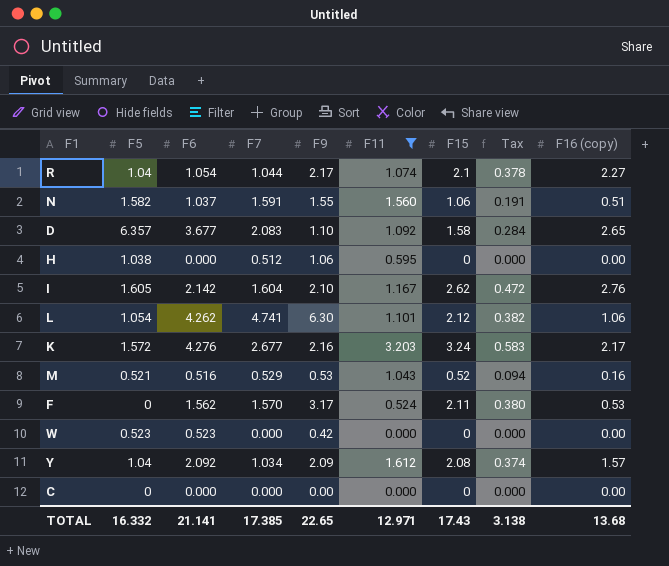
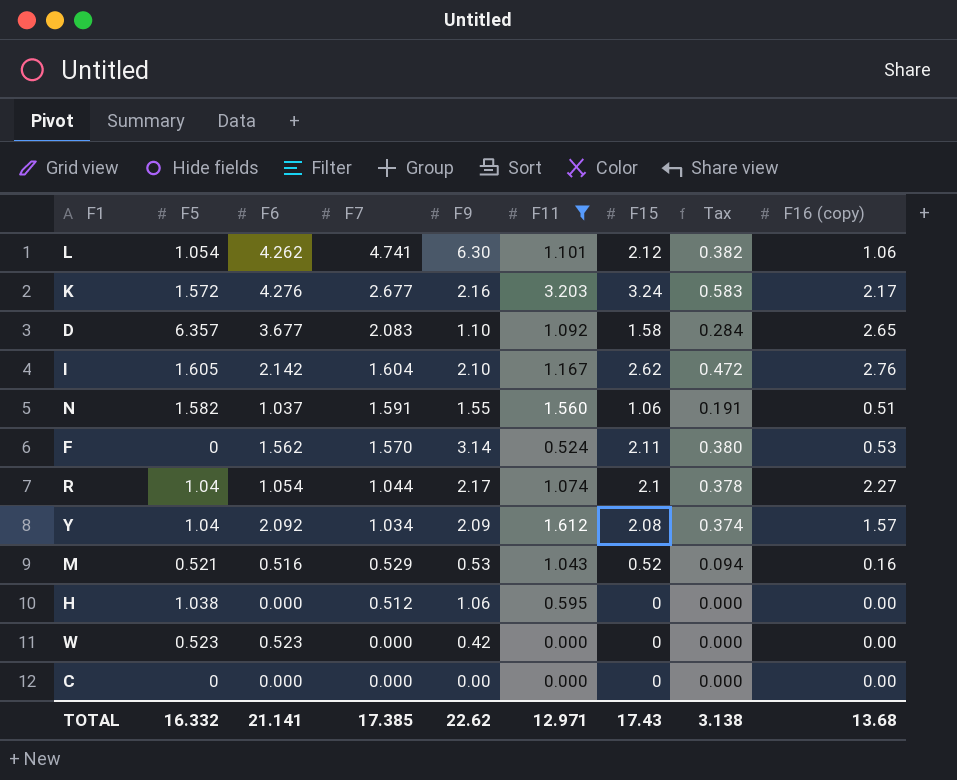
row order: none -> F7 descending
F | F9: 3.17 -> 3.14
TOTAL | F9: 22.65 -> 22.62

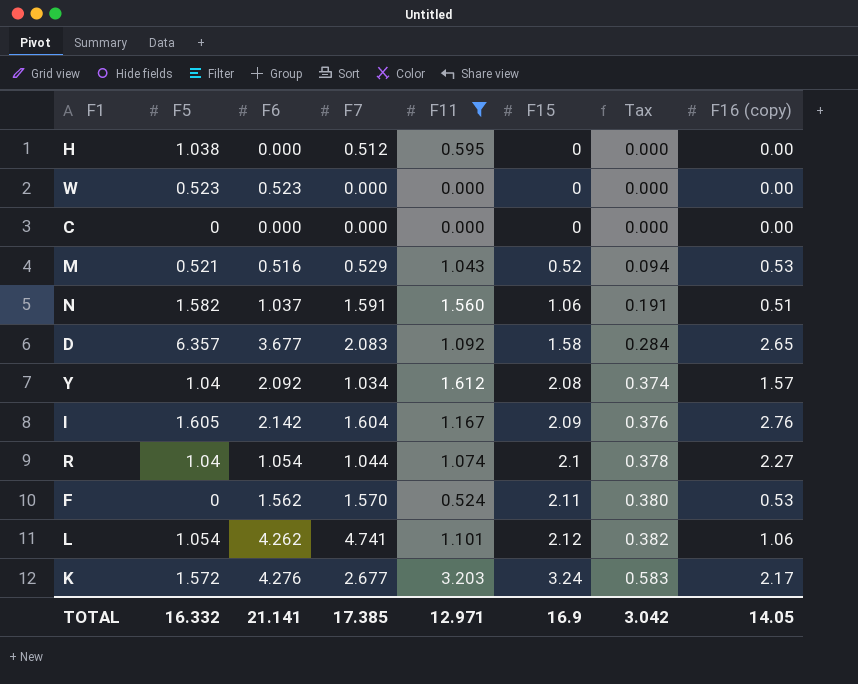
row order: F7 descending -> F15 ascending
column F9 | position: 5 -> none
M | F16 (copy): 0.16 -> 0.53
I | F15: 2.62 -> 2.09
I | Tax: 0.472 -> 0.376
TOTAL | F15: 17.43 -> 16.9
TOTAL | Tax: 3.138 -> 3.042
TOTAL | F16 (copy): 13.68 -> 14.05

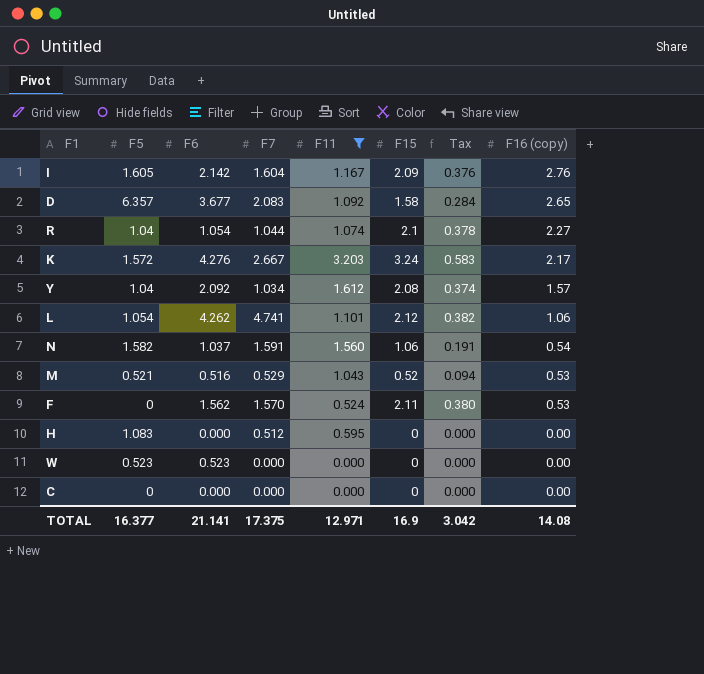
row order: F15 ascending -> F16 (copy) descending
K | F7: 2.677 -> 2.667
N | F16 (copy): 0.51 -> 0.54
H | F5: 1.038 -> 1.083
TOTAL | F5: 16.332 -> 16.377
TOTAL | F7: 17.385 -> 17.375
TOTAL | F16 (copy): 14.05 -> 14.08

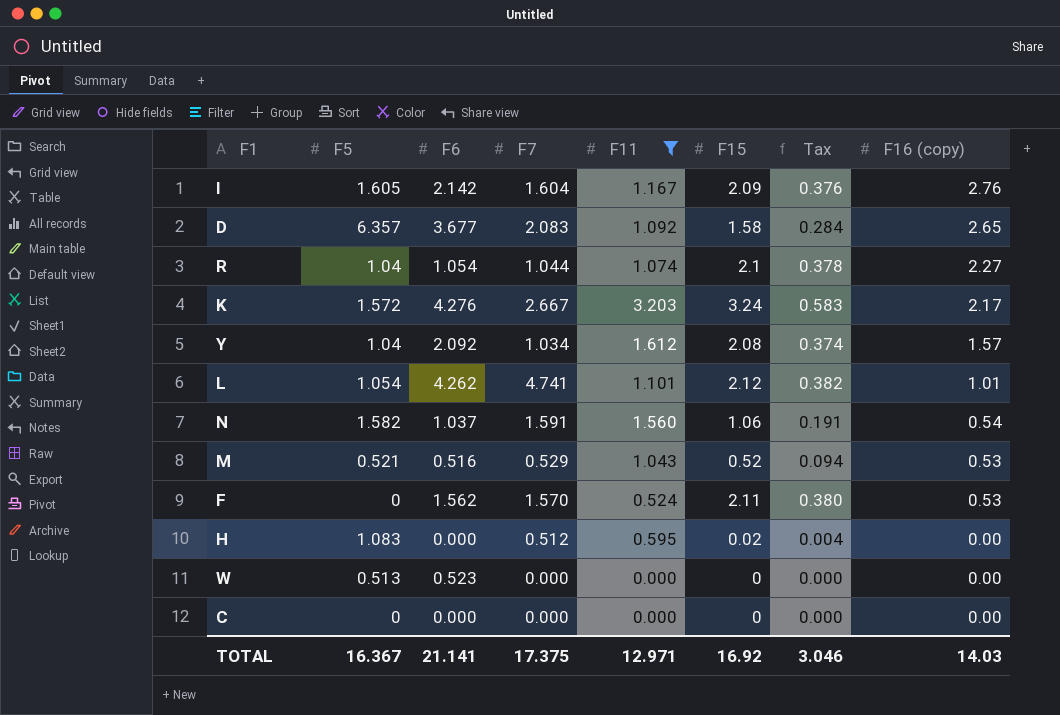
L | F16 (copy): 1.06 -> 1.01
H | F15: 0 -> 0.02
H | Tax: 0.000 -> 0.004
W | F5: 0.523 -> 0.513
TOTAL | F5: 16.377 -> 16.367
TOTAL | F15: 16.9 -> 16.92
TOTAL | Tax: 3.042 -> 3.046
TOTAL | F16 (copy): 14.08 -> 14.03

